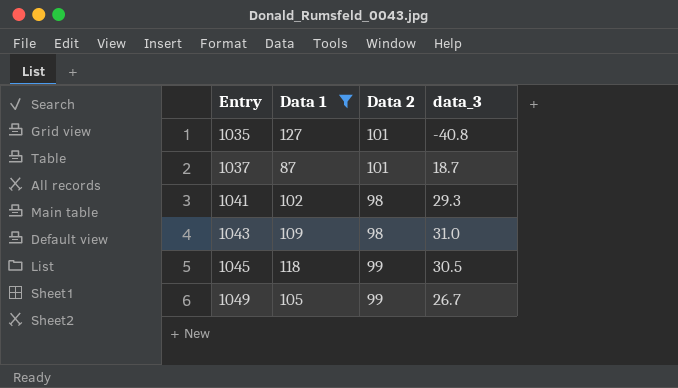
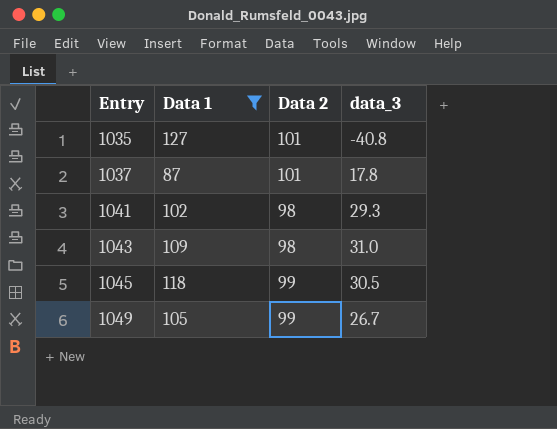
1037 | data_3: 18.7 -> 17.8

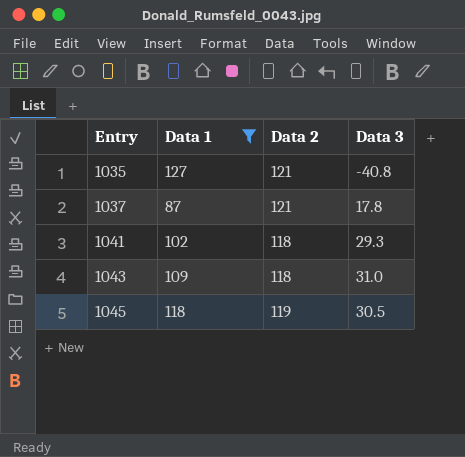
column name: data_3 -> Data 3
row 1049: 105 | 99 | 26.7 -> none
1035 | Data 2: 101 -> 121
1037 | Data 2: 101 -> 121
1041 | Data 2: 98 -> 118
1043 | Data 2: 98 -> 118
1045 | Data 2: 99 -> 119

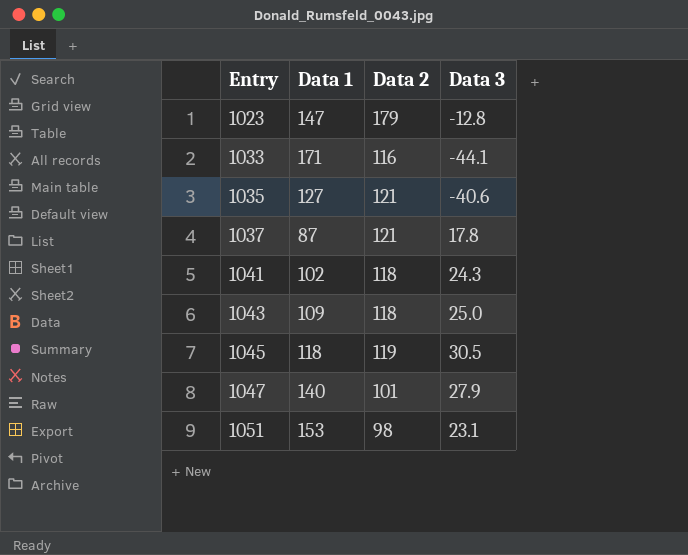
filter: Data 1 <= 127 -> none
1035 | Data 3: -40.8 -> -40.6
1041 | Data 3: 29.3 -> 24.3
1043 | Data 3: 31.0 -> 25.0

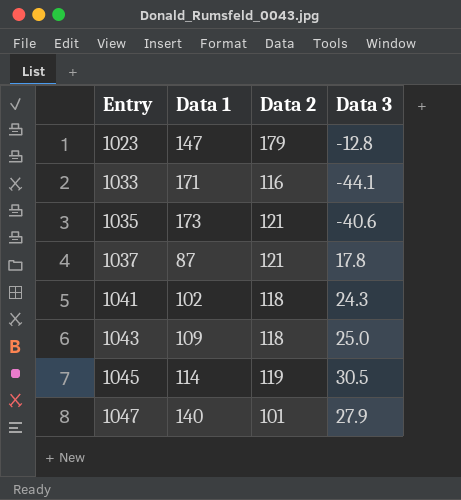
row 1051: 153 | 98 | 23.1 -> none
1035 | Data 1: 127 -> 173
1045 | Data 1: 118 -> 114

